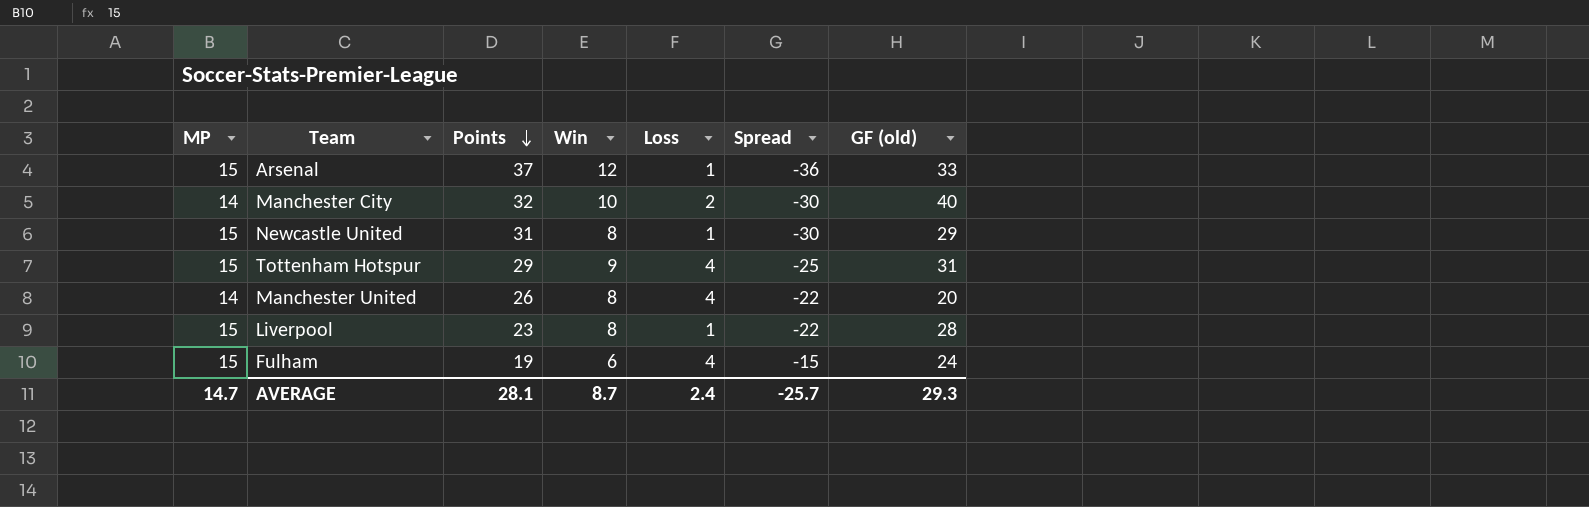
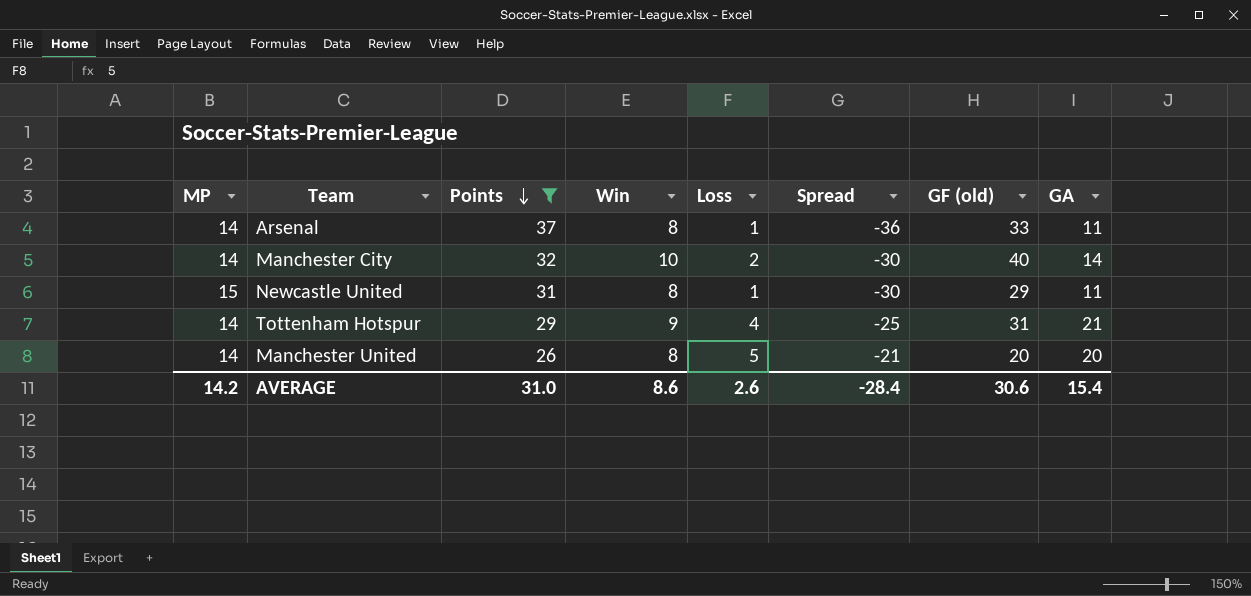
filter: none -> Points >= 26
column GA | position: none -> 8
Arsenal | MP: 15 -> 14
Arsenal | Win: 12 -> 8
Tottenham Hotspur | MP: 15 -> 14
Manchester United | Loss: 4 -> 5
Manchester United | Spread: -22 -> -21
AVERAGE | MP: 14.7 -> 14.2
AVERAGE | Points: 28.1 -> 31.0
AVERAGE | Win: 8.7 -> 8.6
AVERAGE | Loss: 2.4 -> 2.6
AVERAGE | Spread: -25.7 -> -28.4
AVERAGE | GF (old): 29.3 -> 30.6

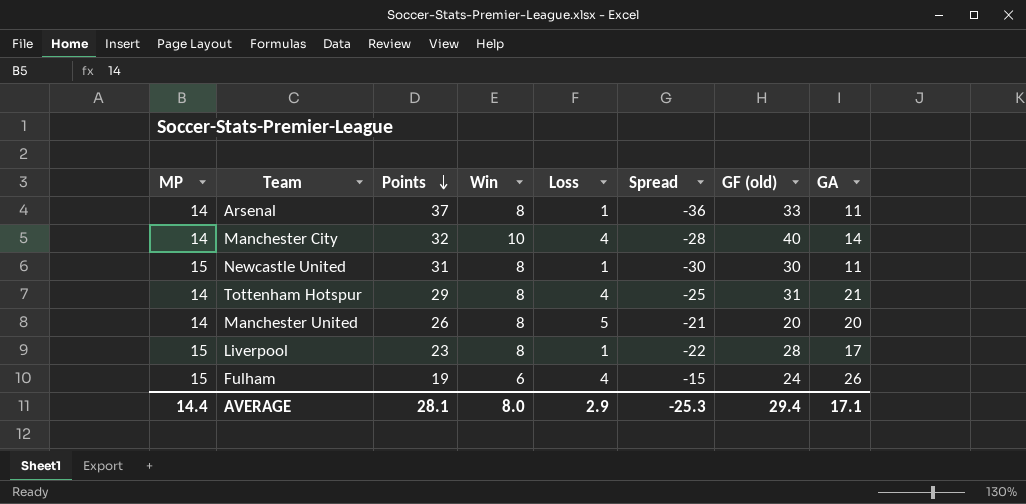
filter: Points >= 26 -> none
Manchester City | Loss: 2 -> 4
Manchester City | Spread: -30 -> -28
Newcastle United | GF (old): 29 -> 30
Tottenham Hotspur | Win: 9 -> 8
AVERAGE | MP: 14.2 -> 14.4
AVERAGE | Points: 31.0 -> 28.1
AVERAGE | Win: 8.6 -> 8.0
AVERAGE | Loss: 2.6 -> 2.9
AVERAGE | Spread: -28.4 -> -25.3
AVERAGE | GF (old): 30.6 -> 29.4
AVERAGE | GA: 15.4 -> 17.1

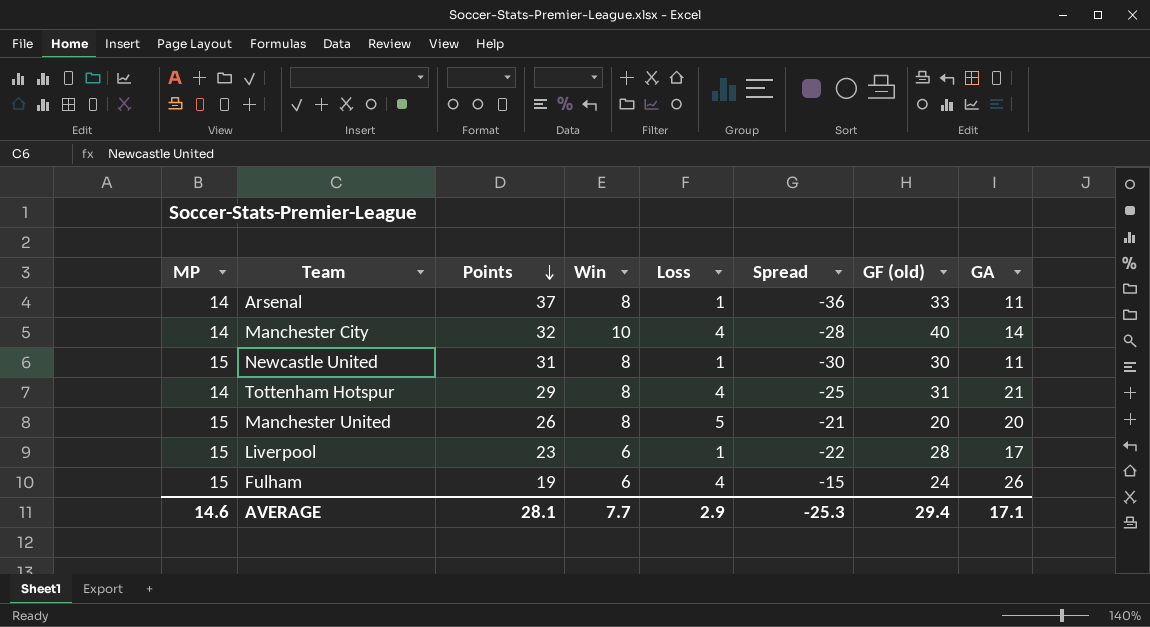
Manchester United | MP: 14 -> 15
Liverpool | Win: 8 -> 6
AVERAGE | MP: 14.4 -> 14.6
AVERAGE | Win: 8.0 -> 7.7

